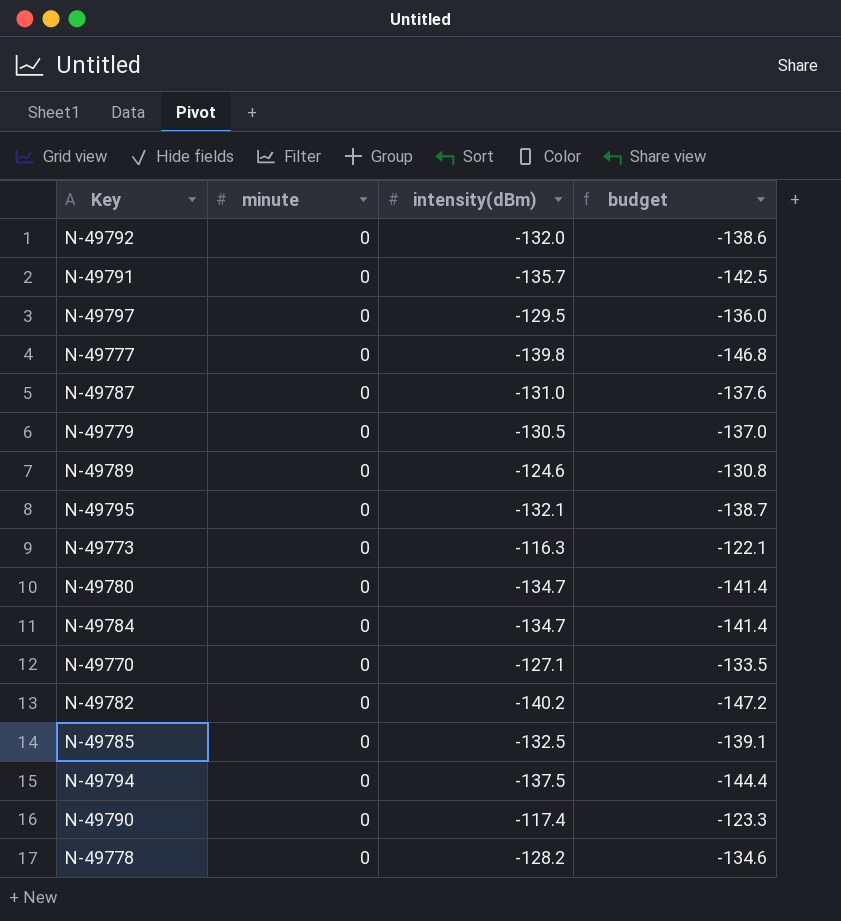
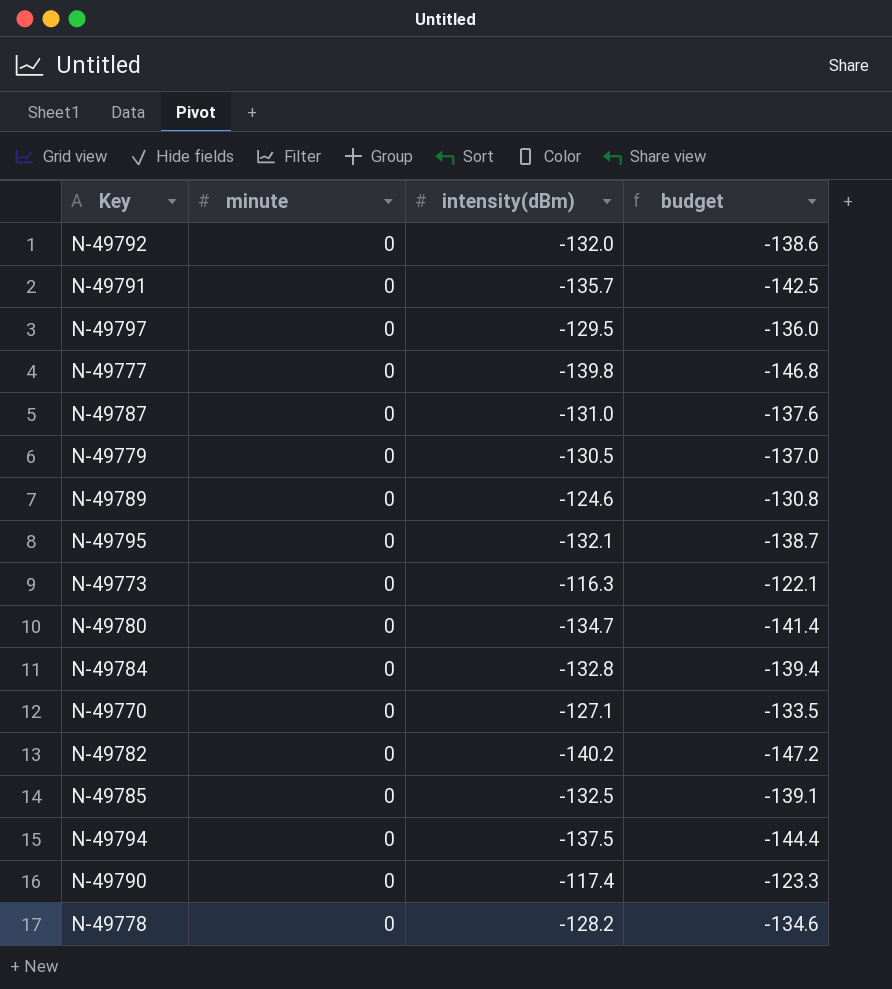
N-49784 | intensity(dBm): -134.7 -> -132.8
N-49784 | budget: -141.4 -> -139.4

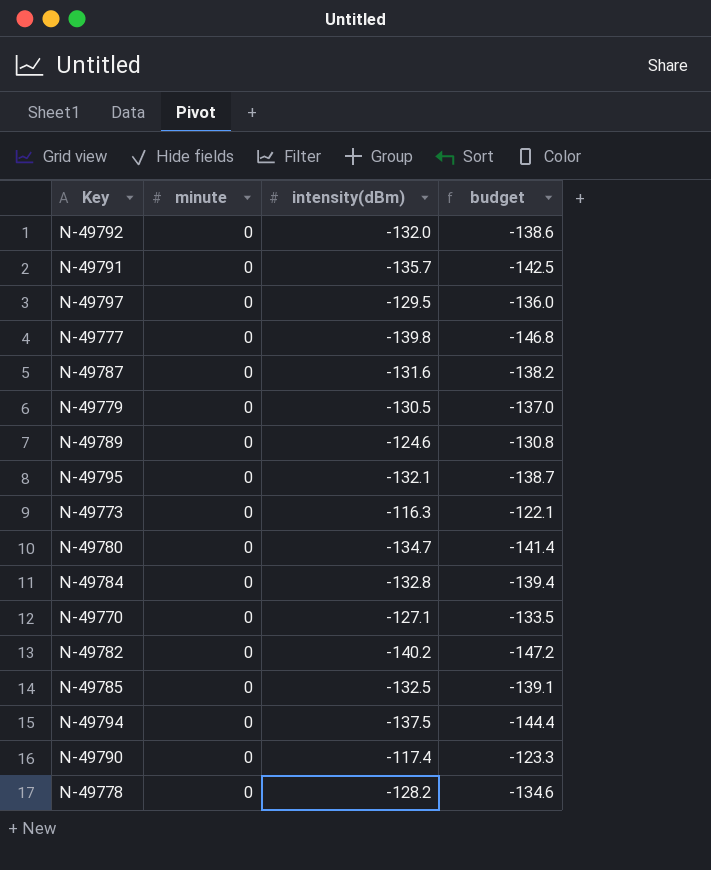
N-49787 | intensity(dBm): -131.0 -> -131.6
N-49787 | budget: -137.6 -> -138.2

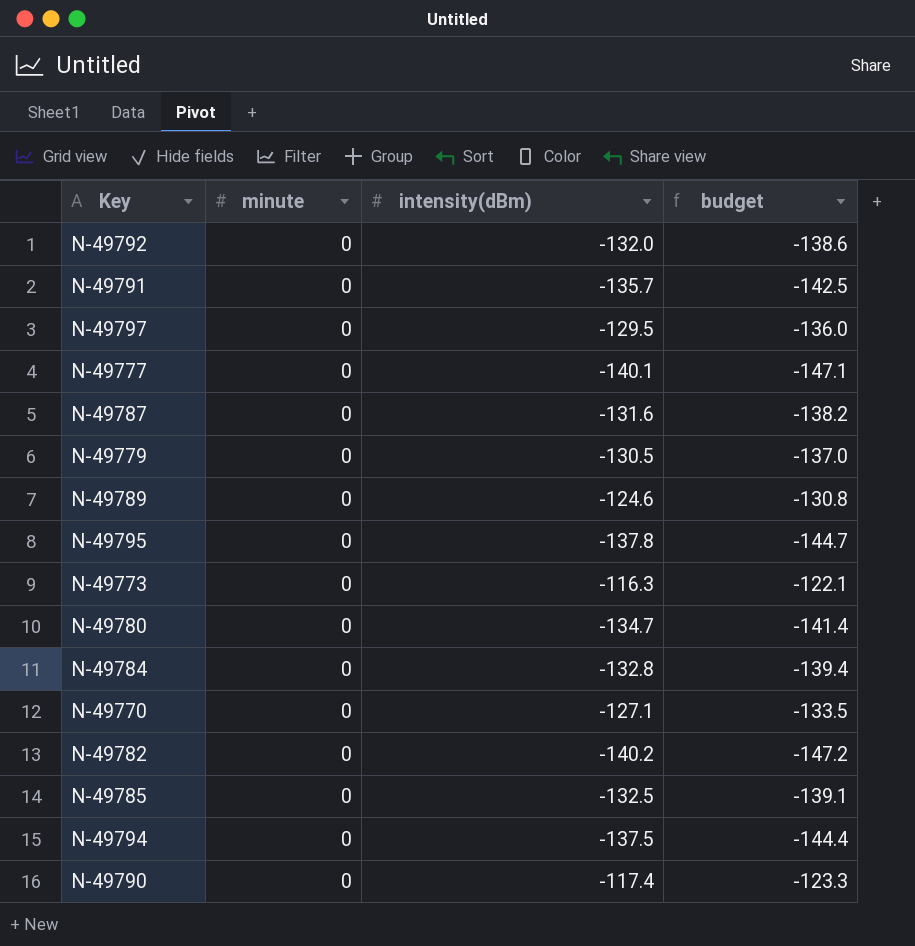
row N-49778: 0 | -128.2 | -134.6 -> none
N-49777 | intensity(dBm): -139.8 -> -140.1
N-49777 | budget: -146.8 -> -147.1
N-49795 | intensity(dBm): -132.1 -> -137.8
N-49795 | budget: -138.7 -> -144.7

